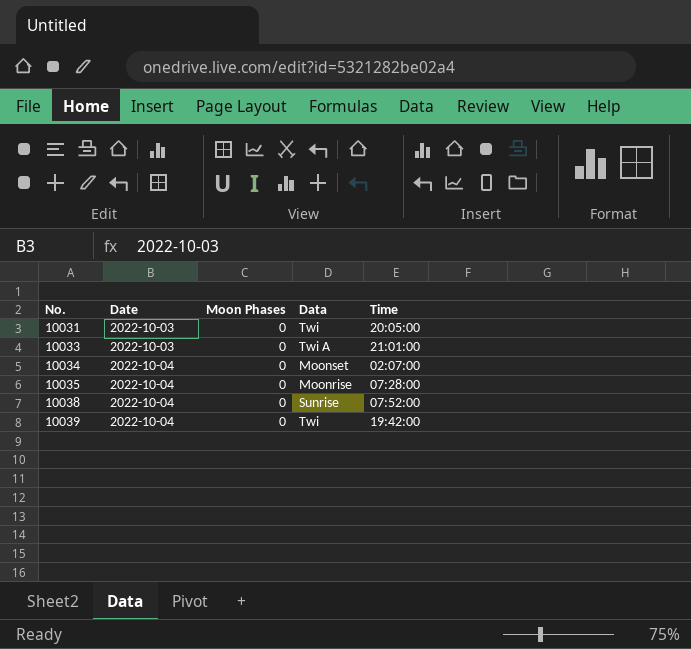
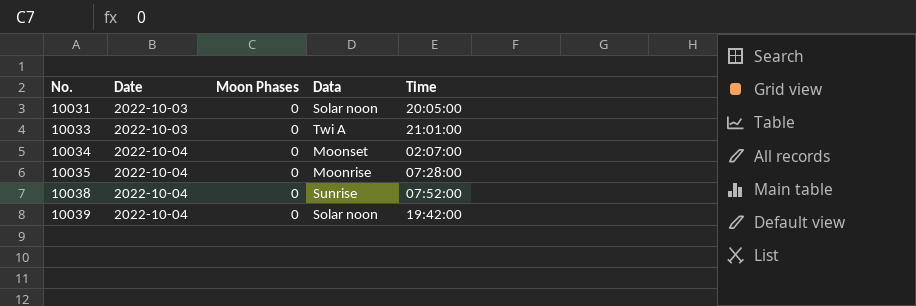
10031 | Data: Twi -> Solar noon
10039 | Data: Twi -> Solar noon

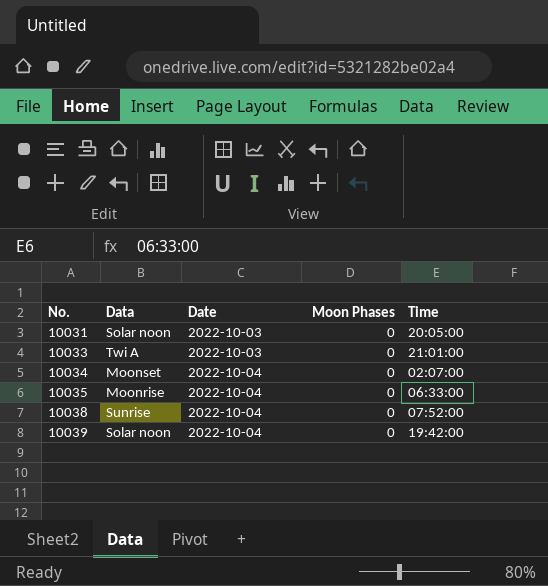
column Data | position: 4 -> 2
10035 | Time: 07:28:00 -> 06:33:00

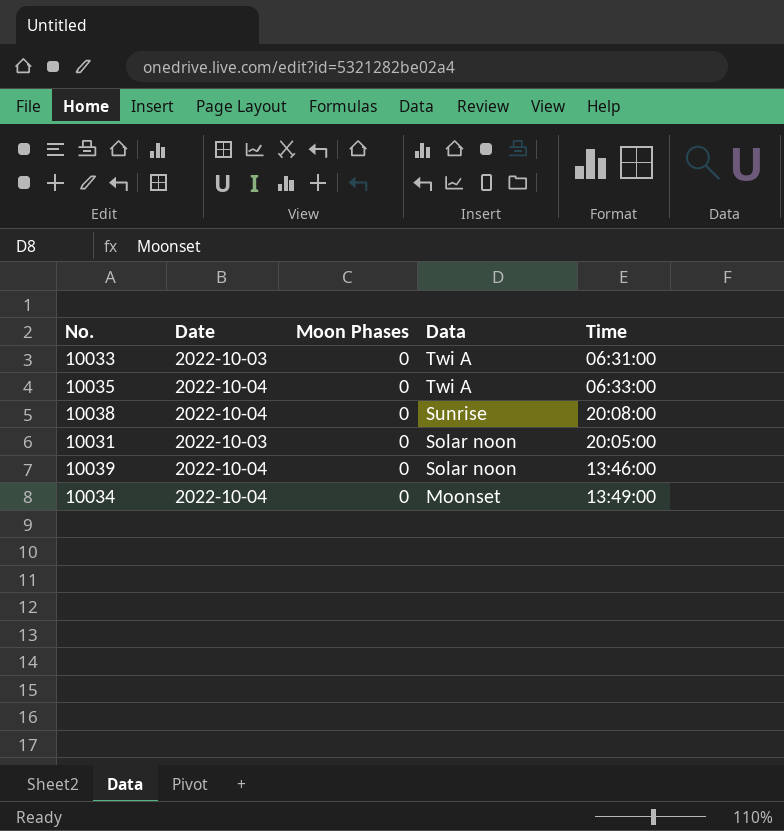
row order: No. ascending -> Data descending
column Data | position: 2 -> 4
10033 | Time: 21:01:00 -> 06:31:00
10035 | Data: Moonrise -> Twi A
10038 | Time: 07:52:00 -> 20:08:00
10039 | Time: 19:42:00 -> 13:46:00
10034 | Time: 02:07:00 -> 13:49:00

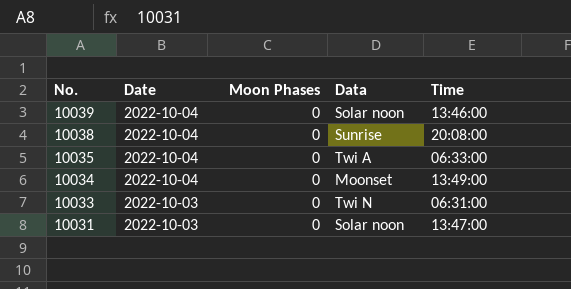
row order: Data descending -> No. descending
10033 | Data: Twi A -> Twi N
10031 | Time: 20:05:00 -> 13:47:00

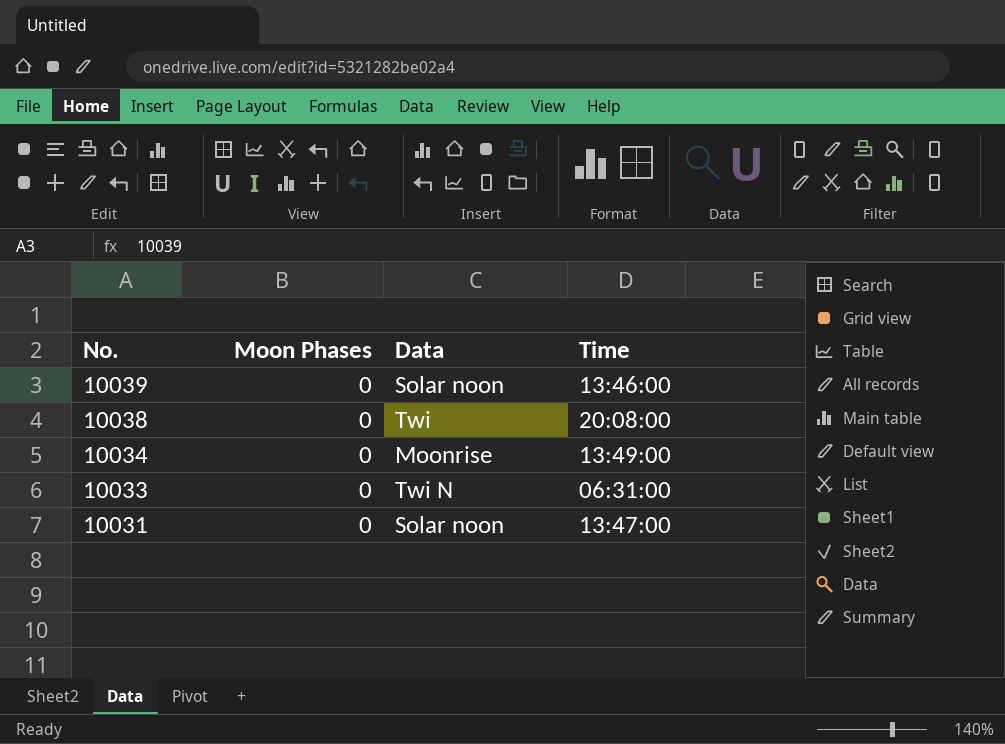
column Date | position: 2 -> none
row 10035: 2022-10-04 | 0 | Twi A | 06:33:00 -> none
10038 | Data: Sunrise -> Twi
10034 | Data: Moonset -> Moonrise

